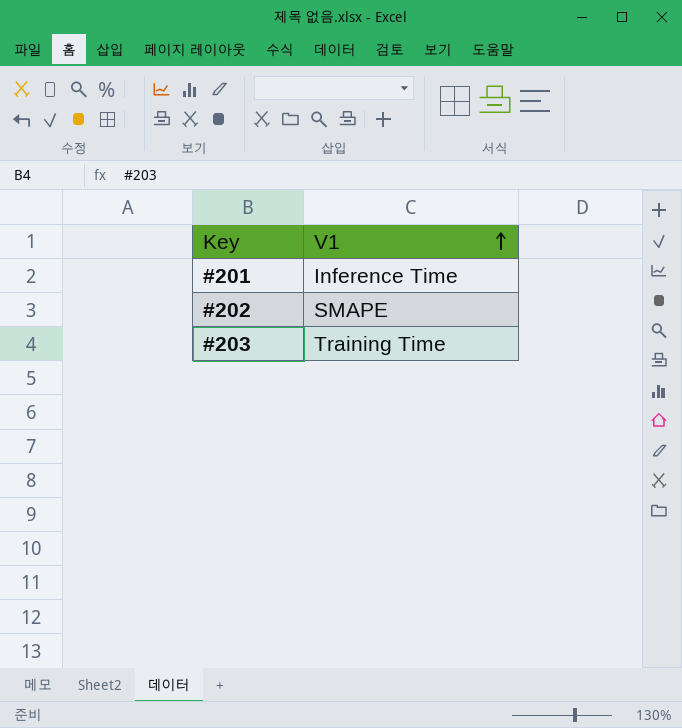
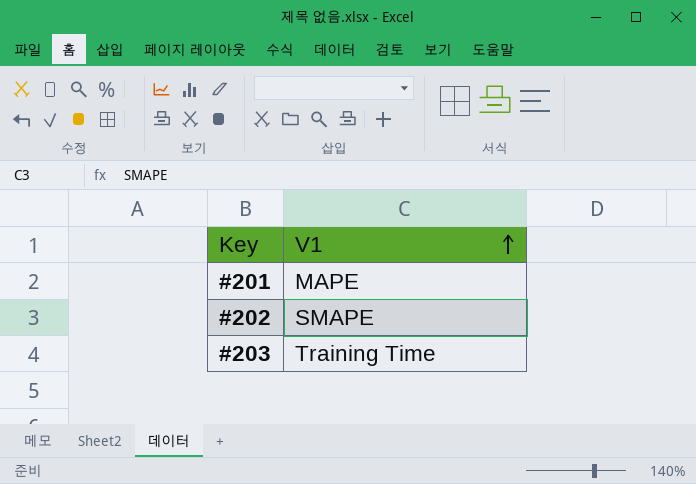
#201 | V1: Inference Time -> MAPE

